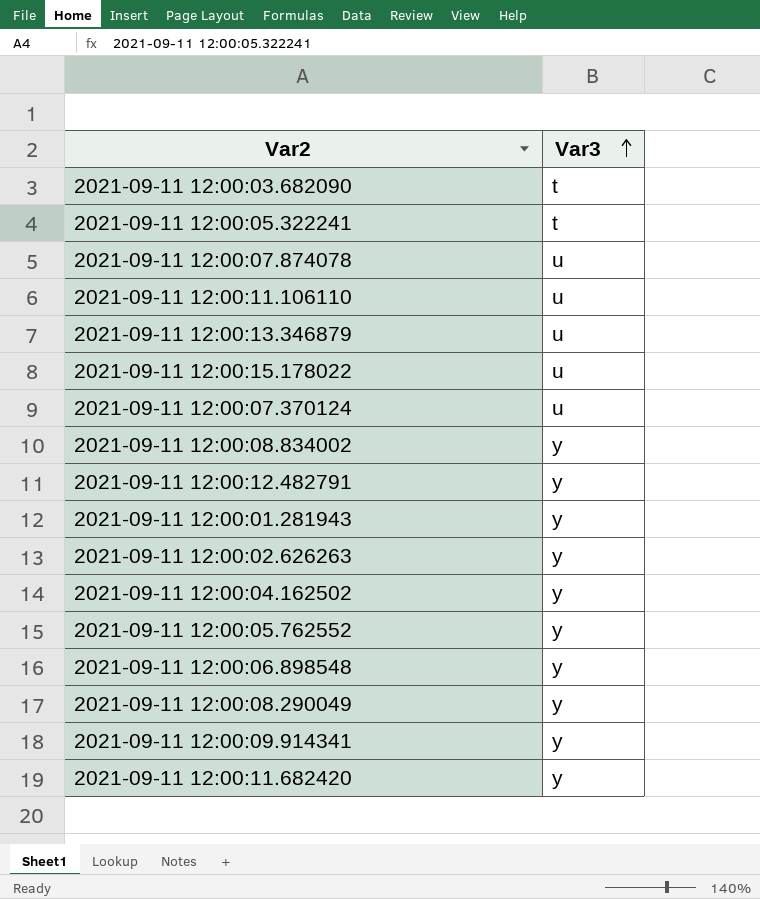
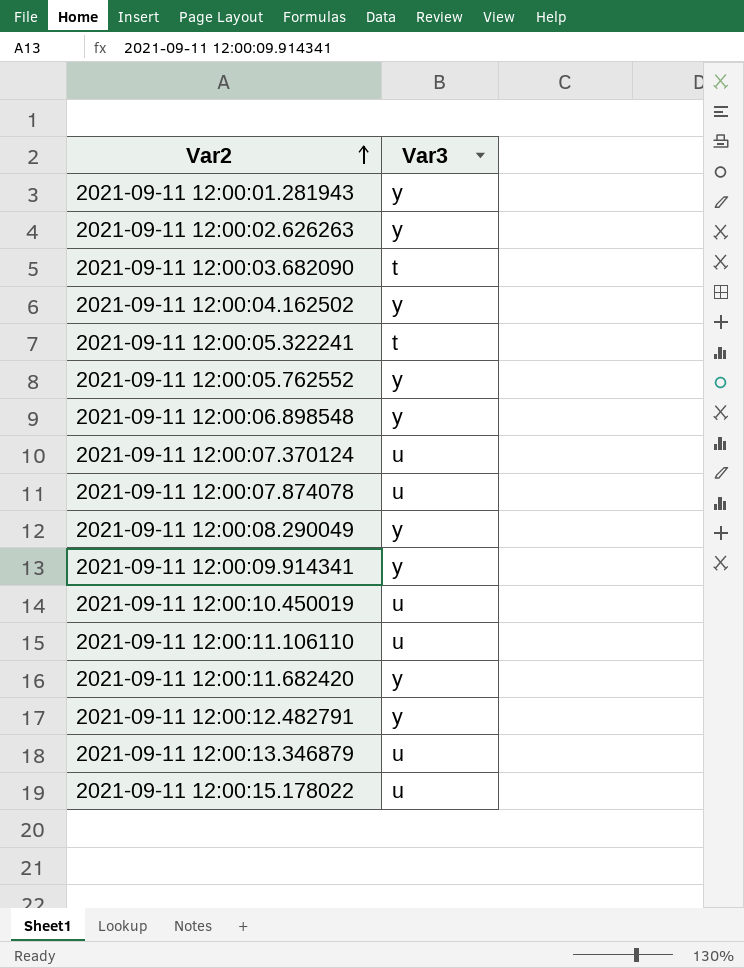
row order: Var3 ascending -> Var2 ascending
row 2021-09-11 12:00:08.834002: y -> none
row 2021-09-11 12:00:10.450019: none -> u

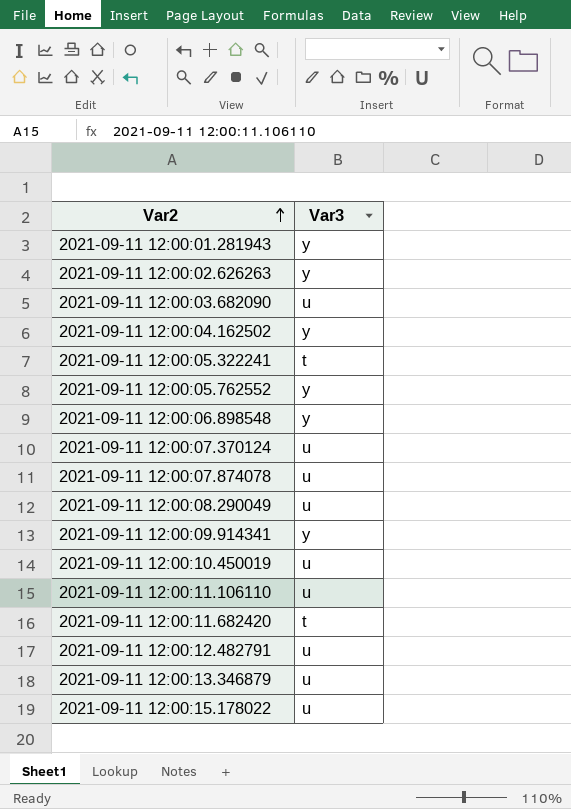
2021-09-11 12:00:03.682090 | Var3: t -> u
2021-09-11 12:00:08.290049 | Var3: y -> u
2021-09-11 12:00:11.682420 | Var3: y -> t
2021-09-11 12:00:12.482791 | Var3: y -> u

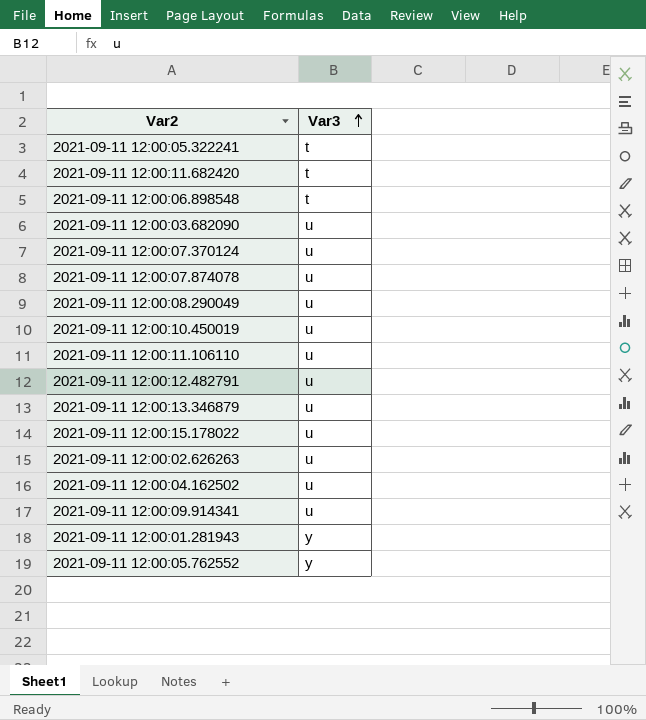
row order: Var2 ascending -> Var3 ascending
2021-09-11 12:00:06.898548 | Var3: y -> t
2021-09-11 12:00:02.626263 | Var3: y -> u
2021-09-11 12:00:04.162502 | Var3: y -> u
2021-09-11 12:00:09.914341 | Var3: y -> u

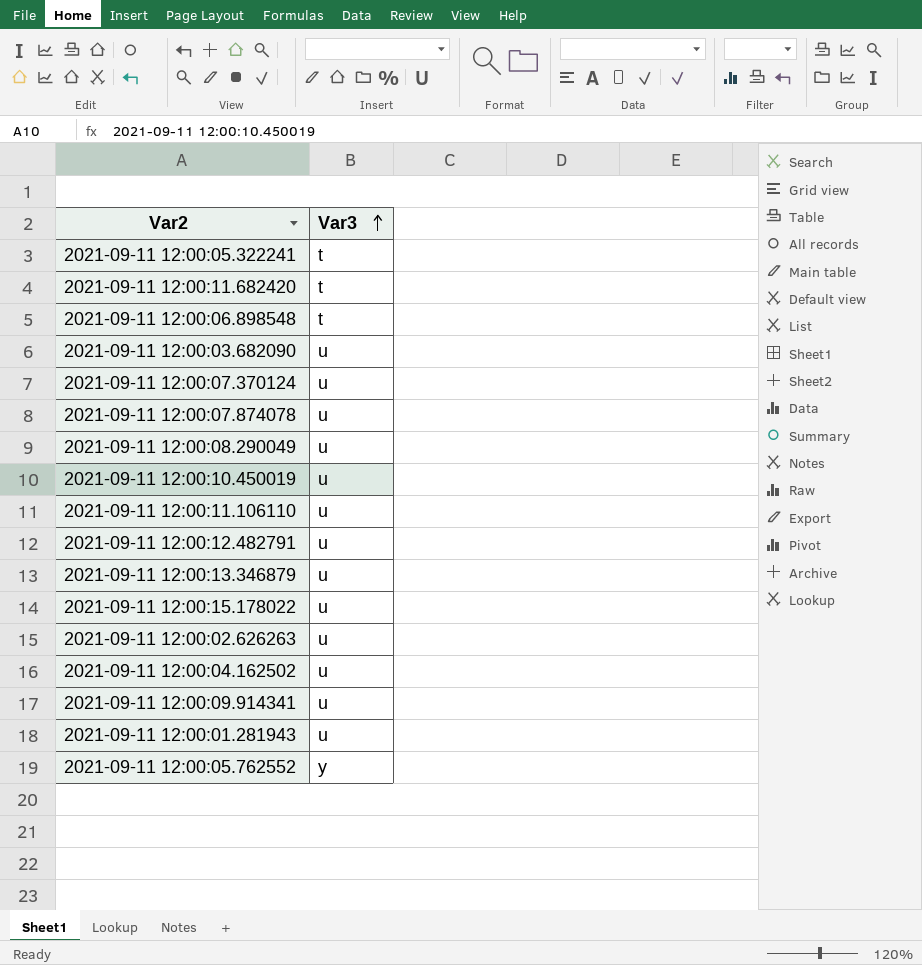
2021-09-11 12:00:01.281943 | Var3: y -> u

